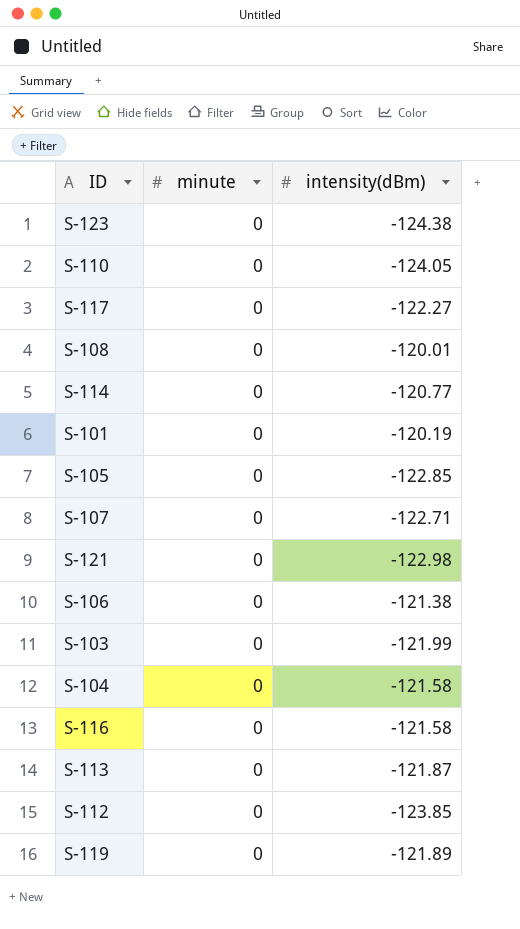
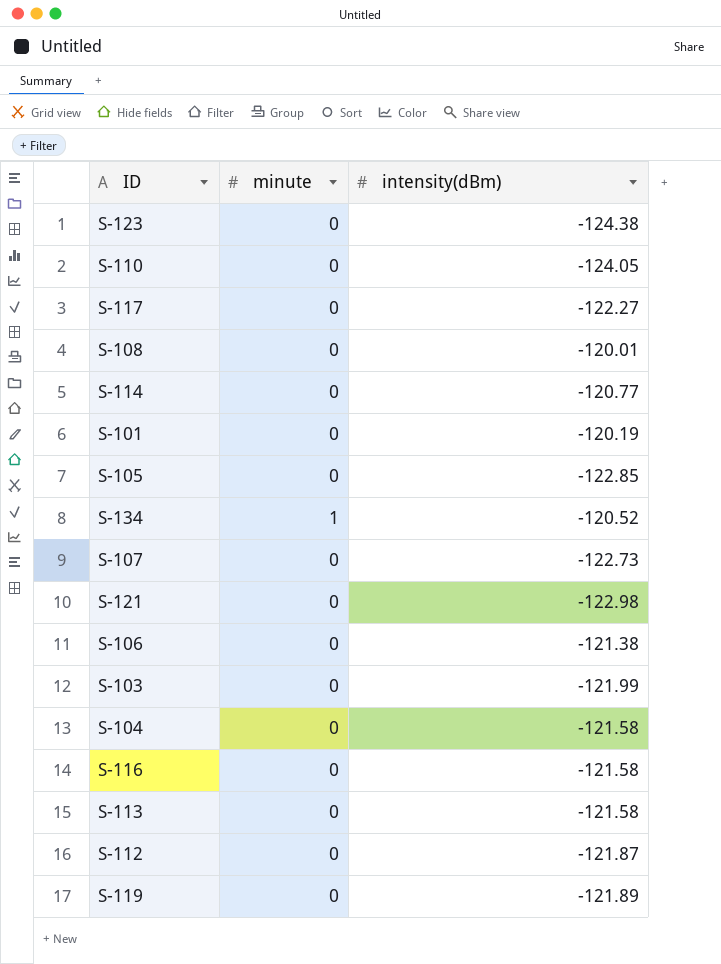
row S-134: none -> 1 | -120.52
S-107 | intensity(dBm): -122.71 -> -122.73
S-113 | intensity(dBm): -121.87 -> -121.58
S-112 | intensity(dBm): -123.85 -> -121.87

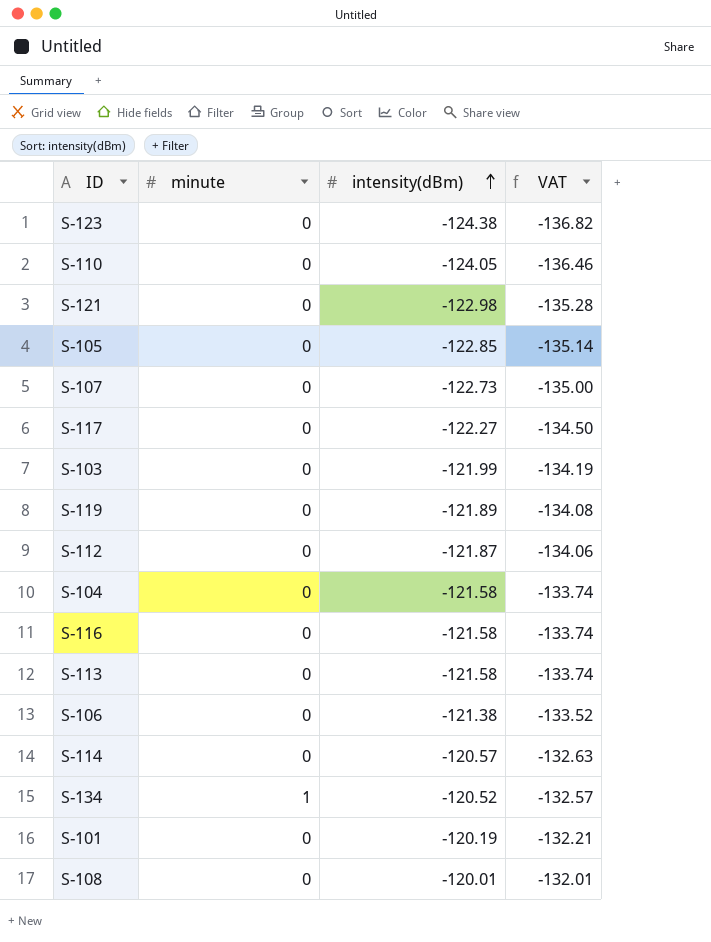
row order: none -> intensity(dBm) ascending
column VAT | formula: none -> [intensity(dBm)] * 1.1
S-114 | intensity(dBm): -120.77 -> -120.57

